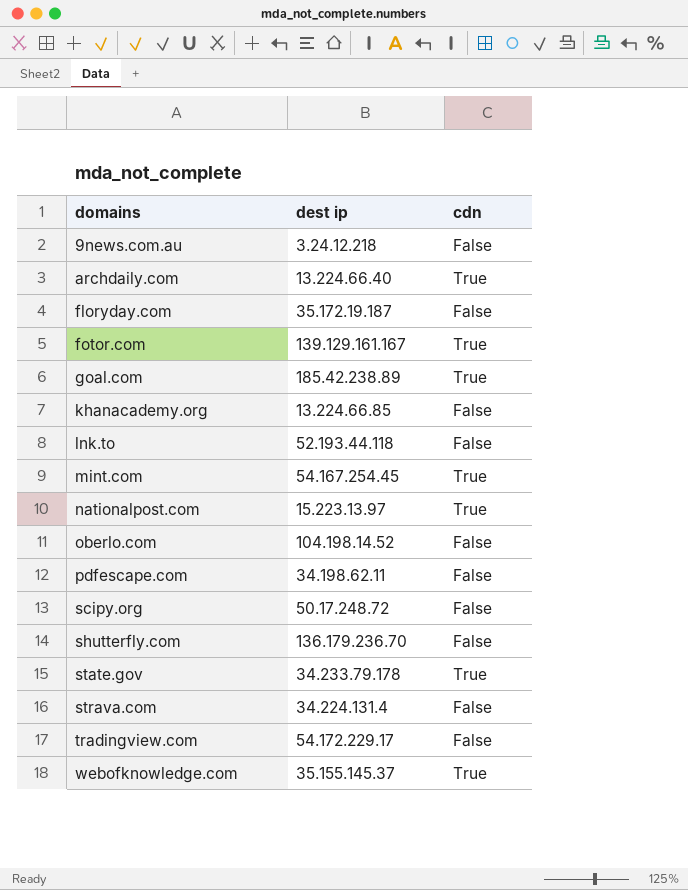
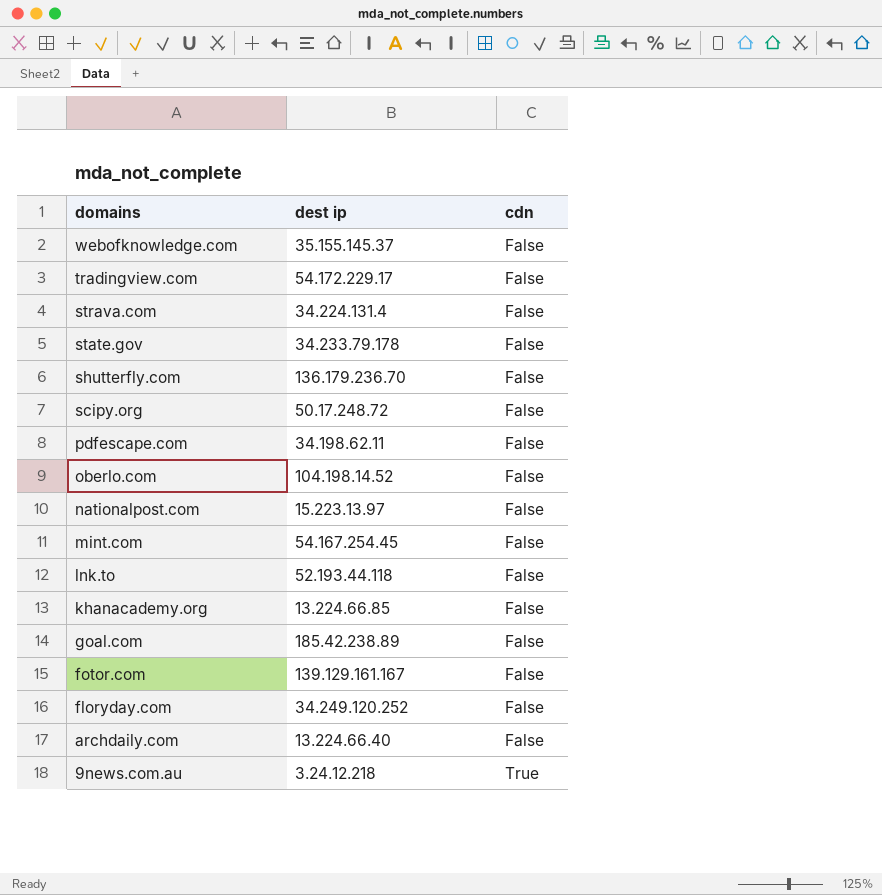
row order: domains ascending -> domains descending
webofknowledge.com | cdn: True -> False
state.gov | cdn: True -> False
nationalpost.com | cdn: True -> False
mint.com | cdn: True -> False
goal.com | cdn: True -> False
fotor.com | cdn: True -> False
floryday.com | dest ip: 35.172.19.187 -> 34.249.120.252
archdaily.com | cdn: True -> False
9news.com.au | cdn: False -> True

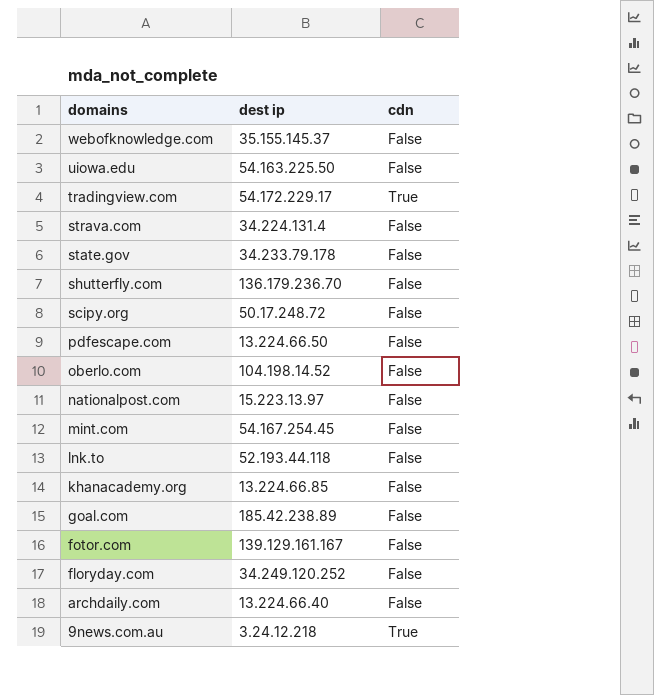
row uiowa.edu: none -> 54.163.225.50 | False
tradingview.com | cdn: False -> True
pdfescape.com | dest ip: 34.198.62.11 -> 13.224.66.50

